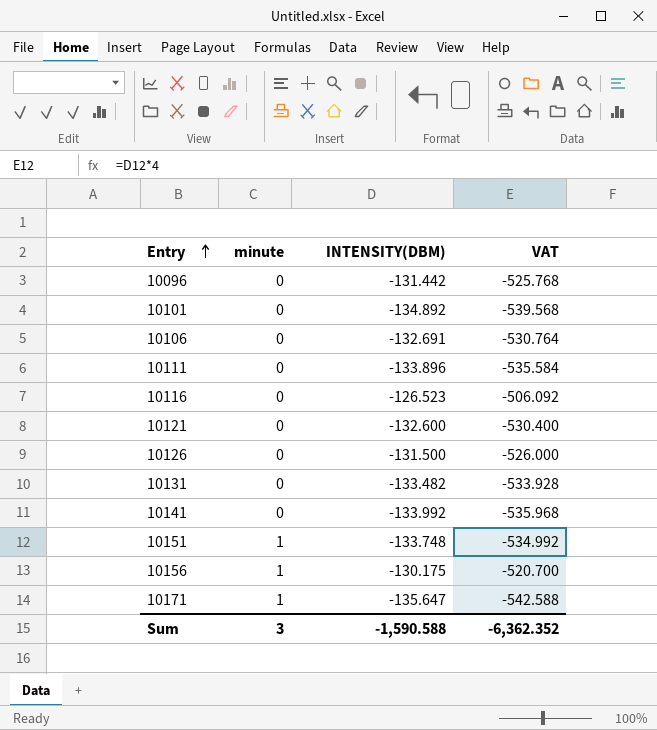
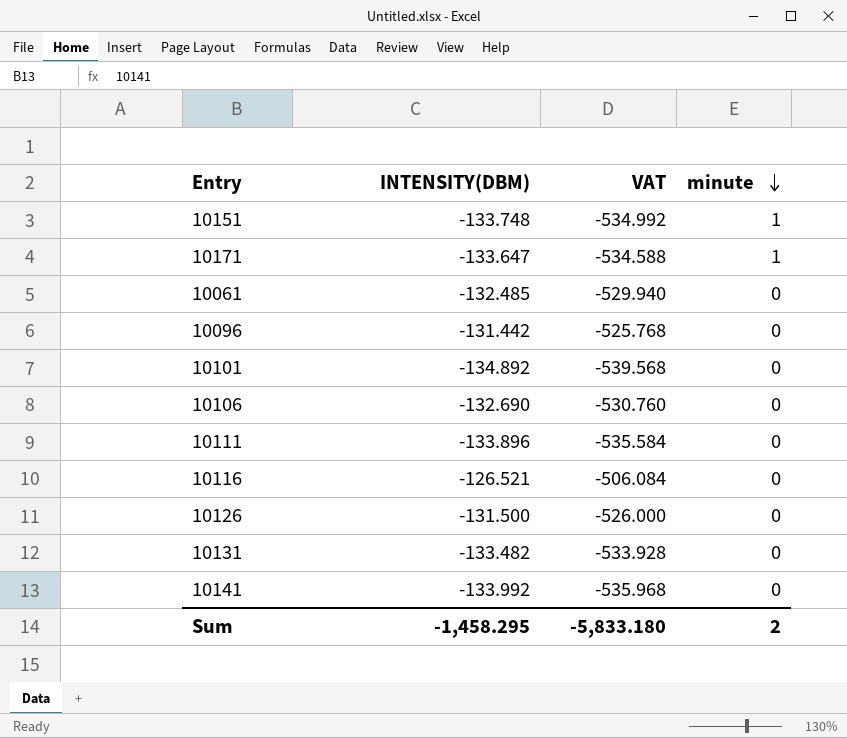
row order: Entry ascending -> minute descending
column minute | position: 2 -> 4
row 10121: 0 | -132.600 | -530.400 -> none
row 10156: 1 | -130.175 | -520.700 -> none
10171 | INTENSITY(DBM): -135.647 -> -133.647
10171 | VAT: -542.588 -> -534.588
row 10061: none -> -132.485 | -529.940 | 0
10106 | INTENSITY(DBM): -132.691 -> -132.690
10106 | VAT: -530.764 -> -530.760
10116 | INTENSITY(DBM): -126.523 -> -126.521
10116 | VAT: -506.092 -> -506.084
Sum | INTENSITY(DBM): -1,590.588 -> -1,458.295
Sum | VAT: -6,362.352 -> -5,833.180
Sum | minute: 3 -> 2

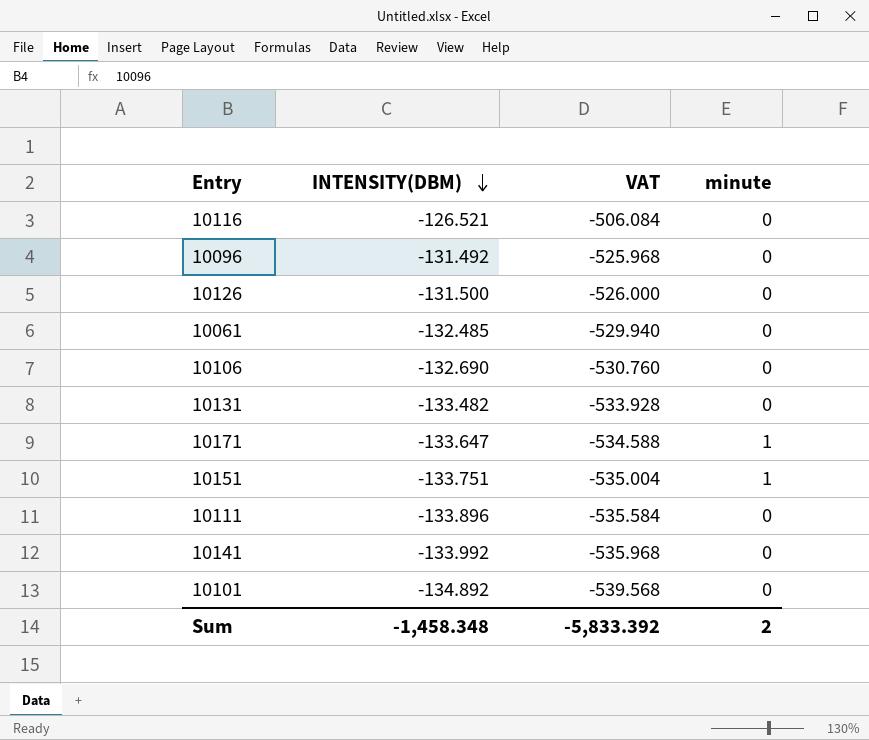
row order: minute descending -> INTENSITY(DBM) descending
10096 | INTENSITY(DBM): -131.442 -> -131.492
10096 | VAT: -525.768 -> -525.968
10151 | INTENSITY(DBM): -133.748 -> -133.751
10151 | VAT: -534.992 -> -535.004
Sum | INTENSITY(DBM): -1,458.295 -> -1,458.348
Sum | VAT: -5,833.180 -> -5,833.392

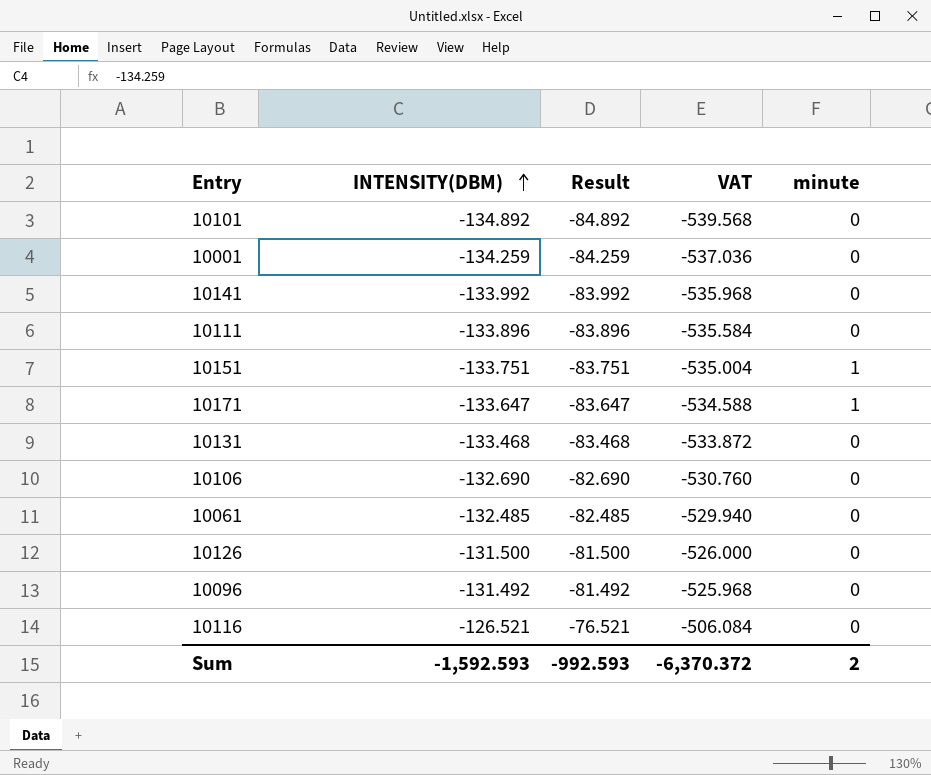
row order: INTENSITY(DBM) descending -> INTENSITY(DBM) ascending
column Result | formula: none -> [INTENSITY(DBM)] + 50
row 10001: none -> -134.259 | -84.259 | -537.036 | 0
10131 | INTENSITY(DBM): -133.482 -> -133.468
10131 | VAT: -533.928 -> -533.872
Sum | INTENSITY(DBM): -1,458.348 -> -1,592.593
Sum | VAT: -5,833.392 -> -6,370.372

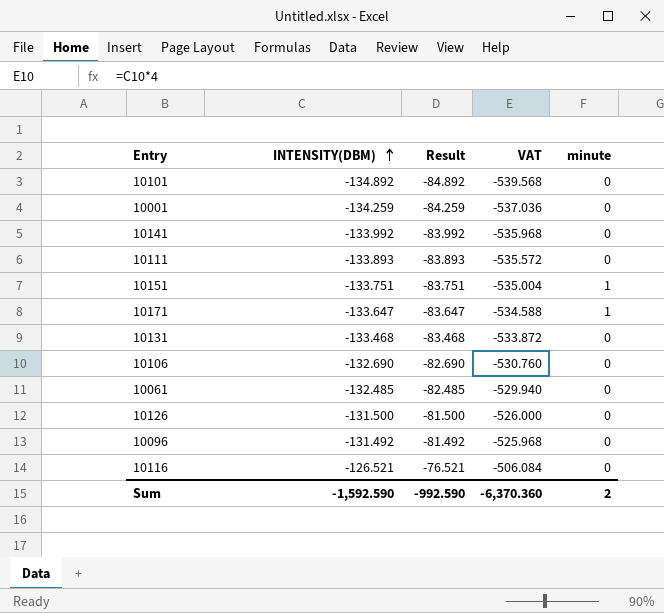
10111 | INTENSITY(DBM): -133.896 -> -133.893
10111 | Result: -83.896 -> -83.893
10111 | VAT: -535.584 -> -535.572
Sum | INTENSITY(DBM): -1,592.593 -> -1,592.590
Sum | Result: -992.593 -> -992.590
Sum | VAT: -6,370.372 -> -6,370.360

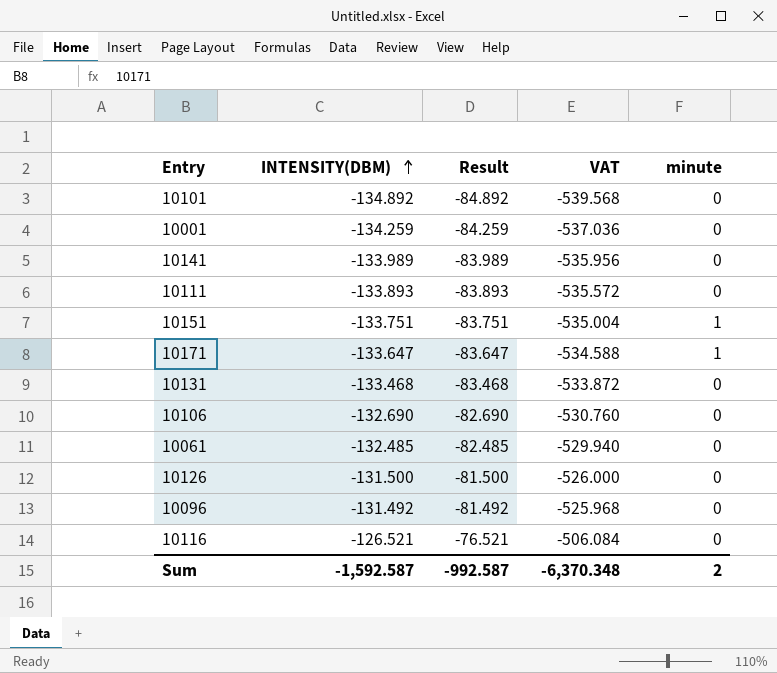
10141 | INTENSITY(DBM): -133.992 -> -133.989
10141 | Result: -83.992 -> -83.989
10141 | VAT: -535.968 -> -535.956
Sum | INTENSITY(DBM): -1,592.590 -> -1,592.587
Sum | Result: -992.590 -> -992.587
Sum | VAT: -6,370.360 -> -6,370.348

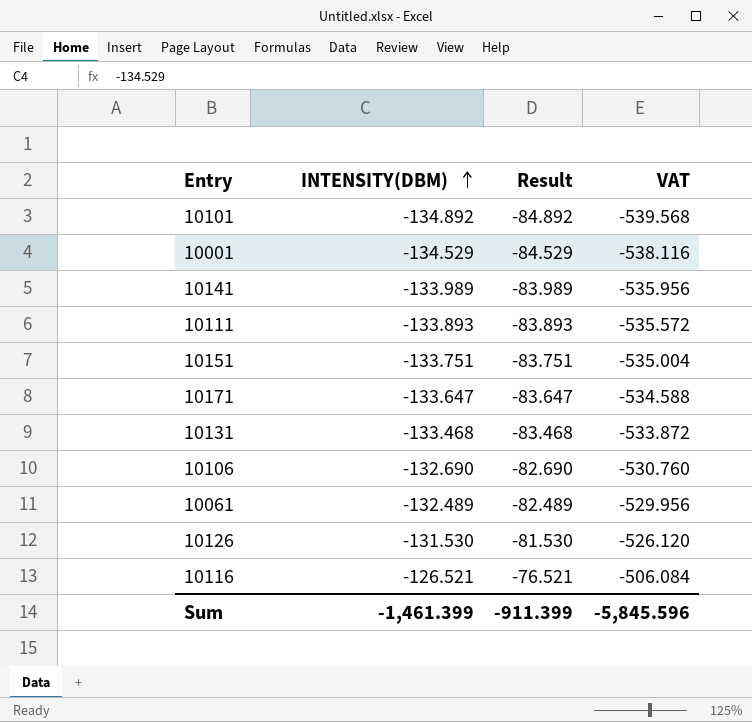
column minute | position: 5 -> none
row 10096: -131.492 | -81.492 | -525.968 | 0 -> none
10001 | INTENSITY(DBM): -134.259 -> -134.529
10001 | Result: -84.259 -> -84.529
10001 | VAT: -537.036 -> -538.116
10061 | INTENSITY(DBM): -132.485 -> -132.489
10061 | Result: -82.485 -> -82.489
10061 | VAT: -529.940 -> -529.956
10126 | INTENSITY(DBM): -131.500 -> -131.530
10126 | Result: -81.500 -> -81.530
10126 | VAT: -526.000 -> -526.120
Sum | INTENSITY(DBM): -1,592.587 -> -1,461.399
Sum | Result: -992.587 -> -911.399
Sum | VAT: -6,370.348 -> -5,845.596

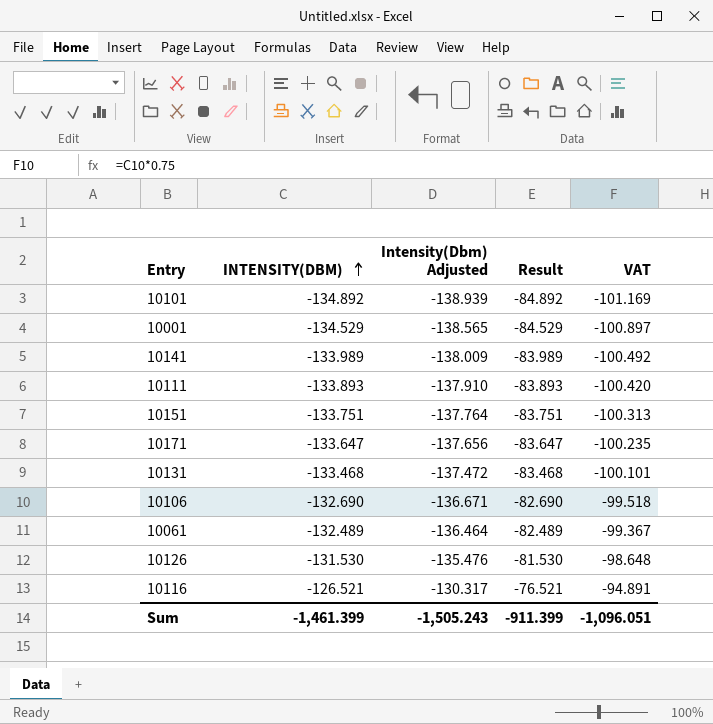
column Intensity(Dbm) Adjusted | formula: none -> [INTENSITY(DBM)] * 1.03
column VAT | formula: [INTENSITY(DBM)] * 4 -> [INTENSITY(DBM)] * 0.75
Sum | VAT: -5,845.596 -> -1,096.051

